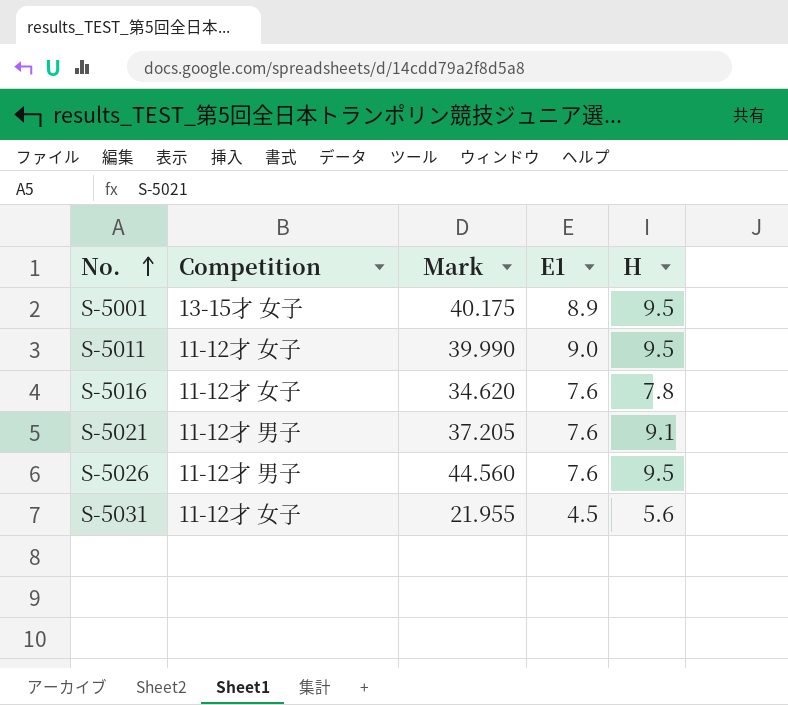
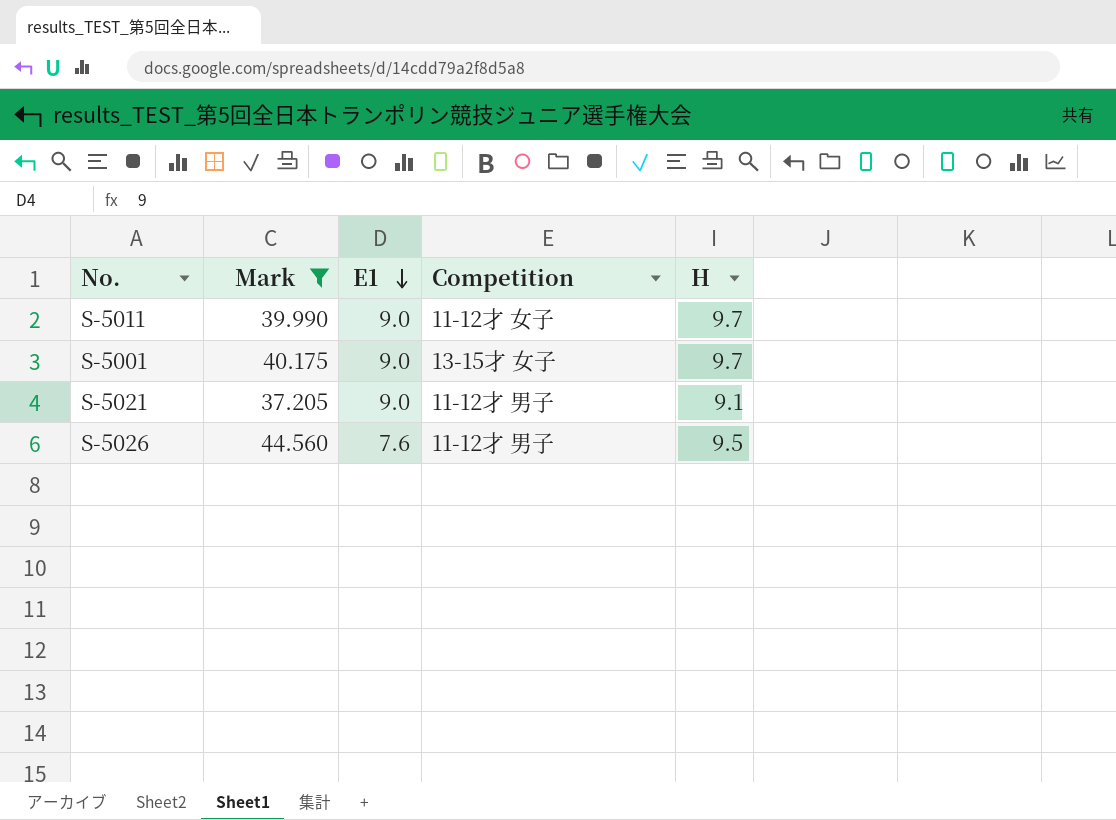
filter: none -> Mark >= 37.205
row order: No. ascending -> E1 descending
column Competition | position: 2 -> 4
S-5011 | H: 9.5 -> 9.7
S-5001 | E1: 8.9 -> 9.0
S-5001 | H: 9.5 -> 9.7
S-5021 | E1: 7.6 -> 9.0

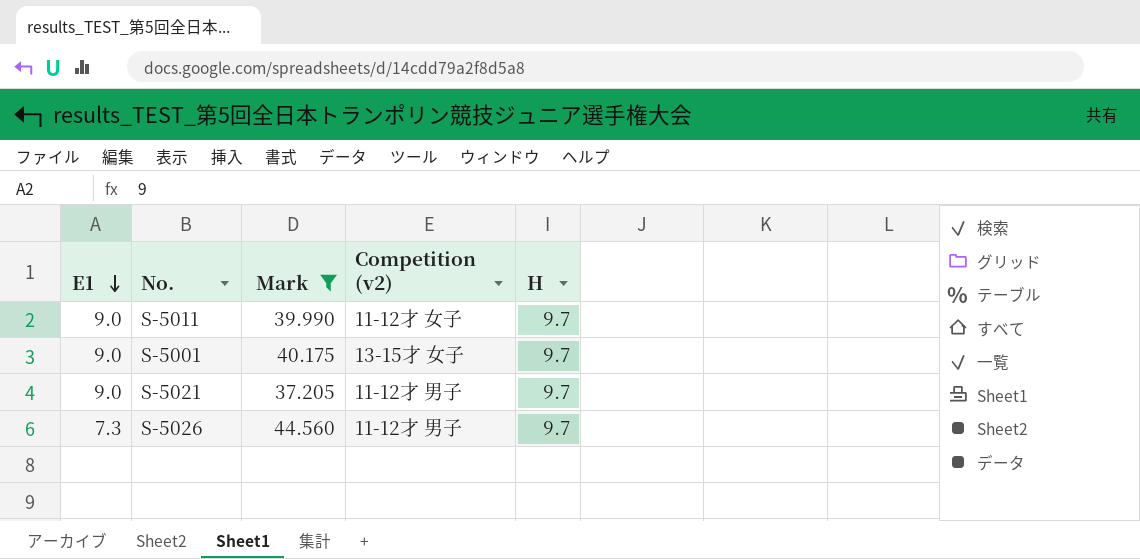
column E1 | position: 3 -> 1
column name: Competition -> Competition (v2)
S-5021 | H: 9.1 -> 9.7
S-5026 | E1: 7.6 -> 7.3
S-5026 | H: 9.5 -> 9.7

